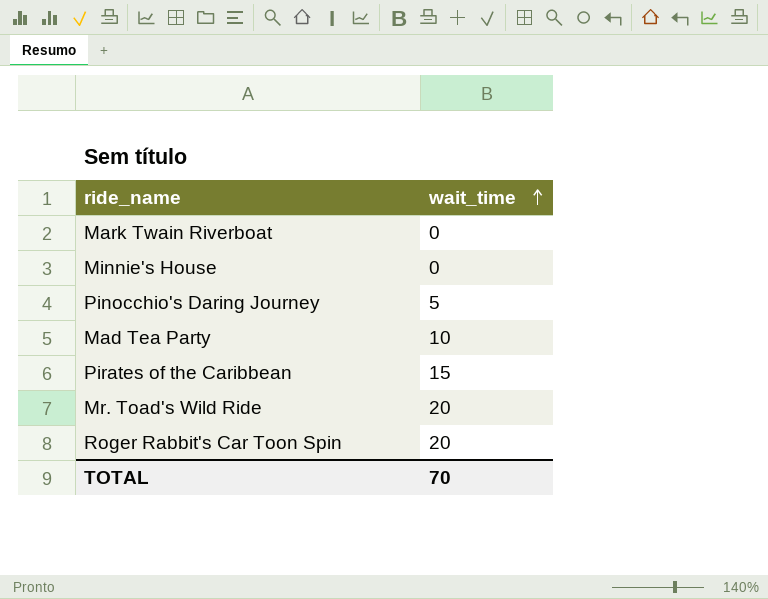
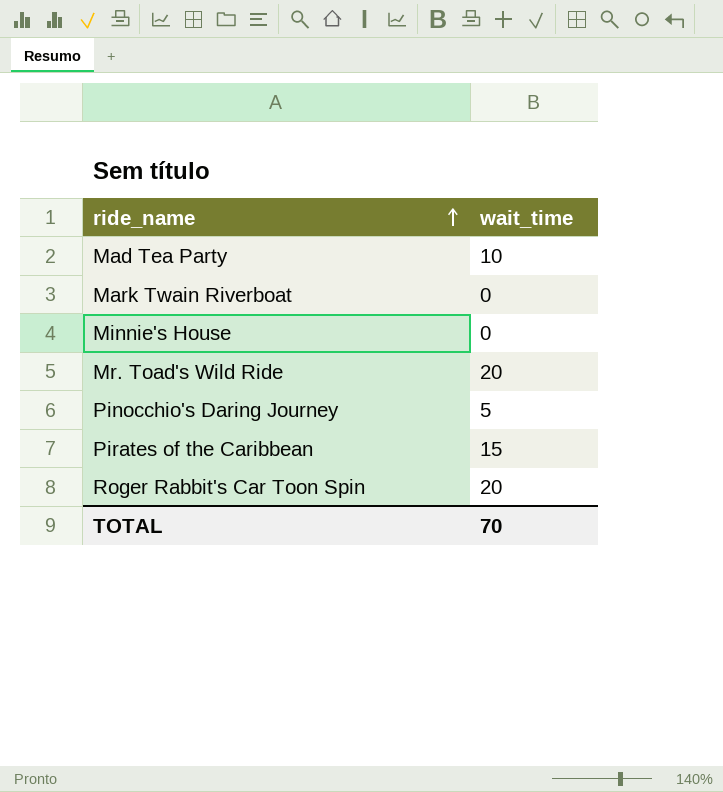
row order: wait_time ascending -> ride_name ascending

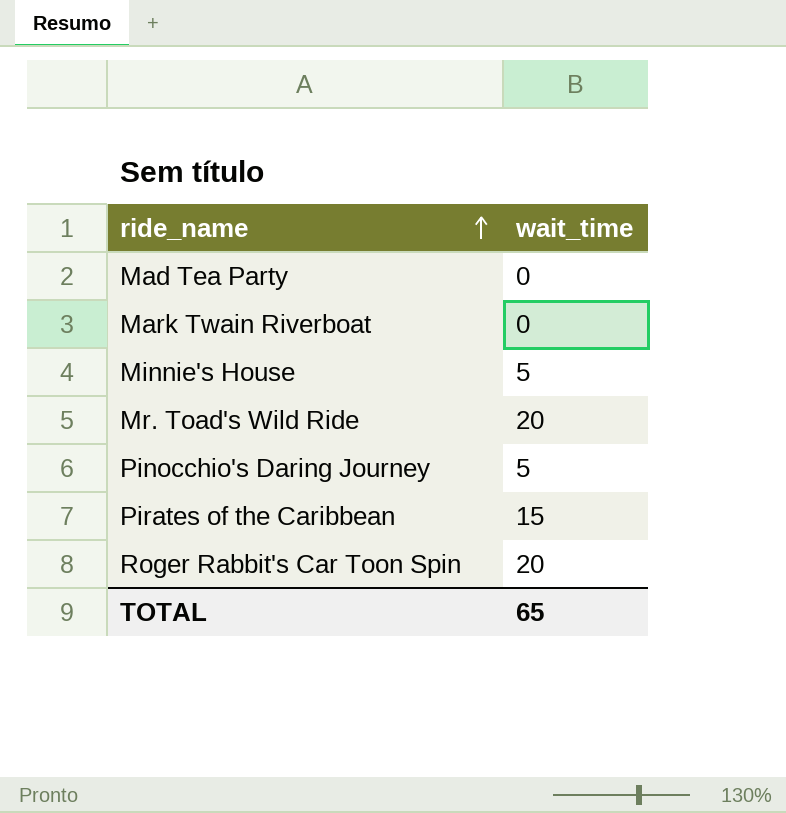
Mad Tea Party | wait_time: 10 -> 0
Minnie's House | wait_time: 0 -> 5
TOTAL | wait_time: 70 -> 65

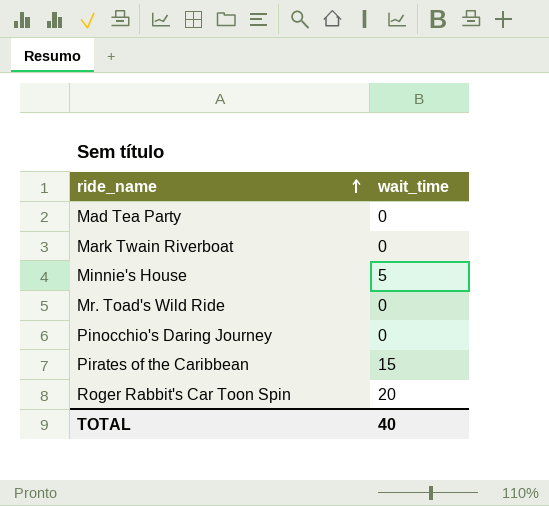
Mr. Toad's Wild Ride | wait_time: 20 -> 0
Pinocchio's Daring Journey | wait_time: 5 -> 0
TOTAL | wait_time: 65 -> 40

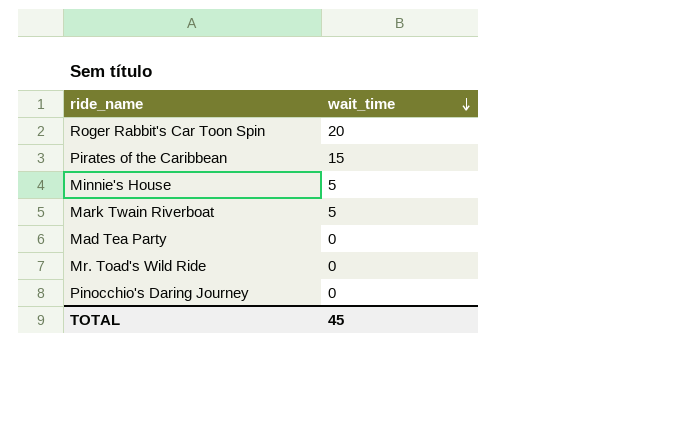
row order: ride_name ascending -> wait_time descending
Mark Twain Riverboat | wait_time: 0 -> 5
TOTAL | wait_time: 40 -> 45

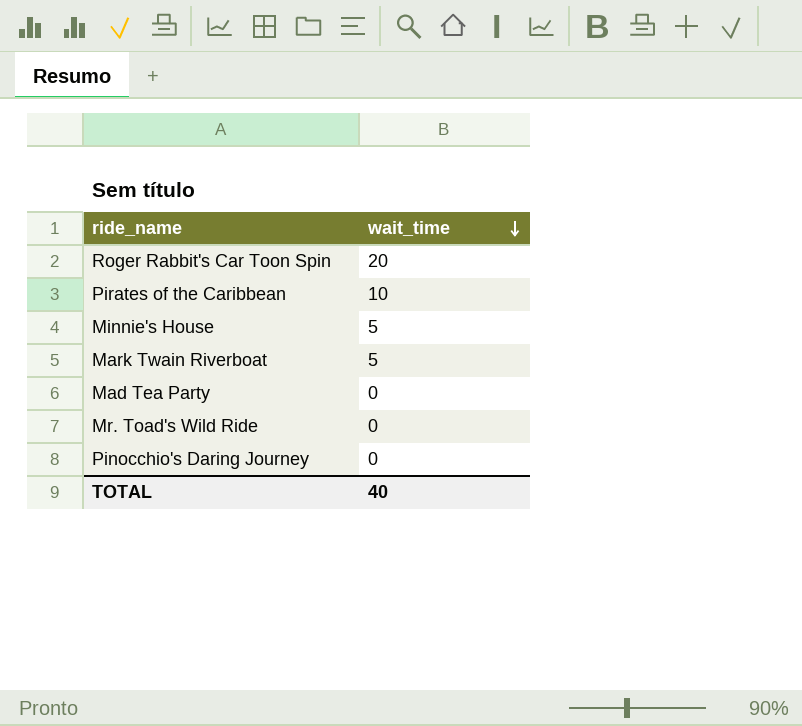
Pirates of the Caribbean | wait_time: 15 -> 10
TOTAL | wait_time: 45 -> 40

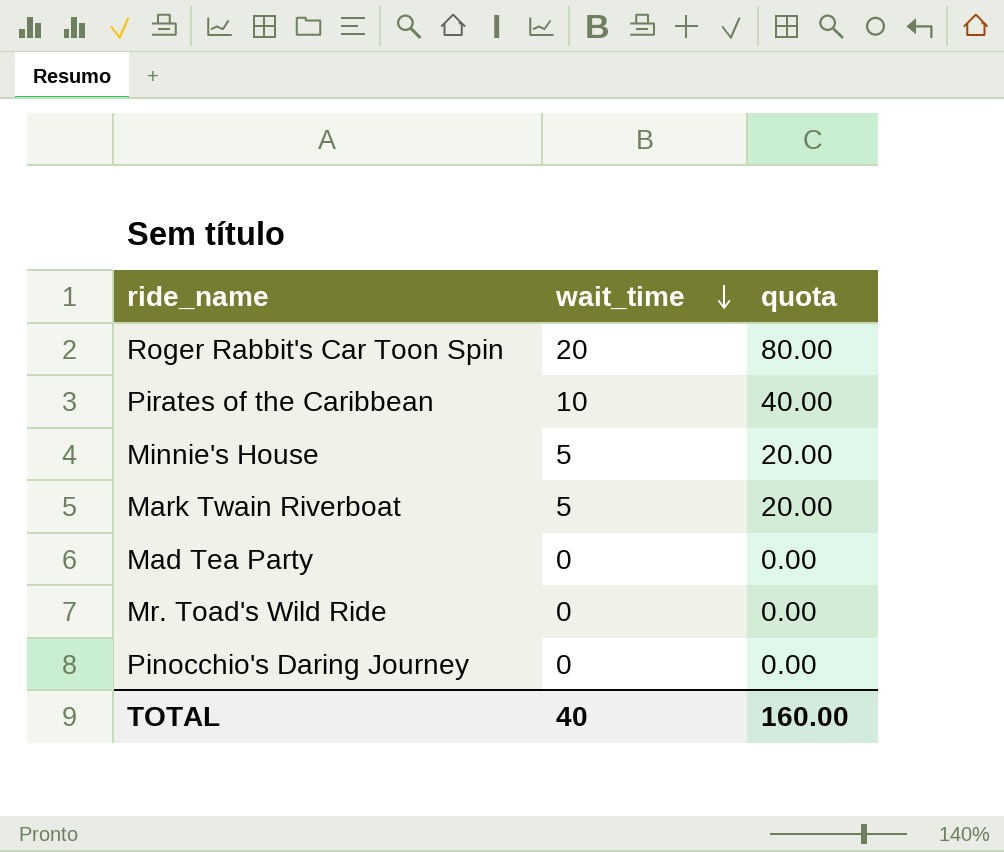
column quota | formula: none -> [wait_time] * 4

